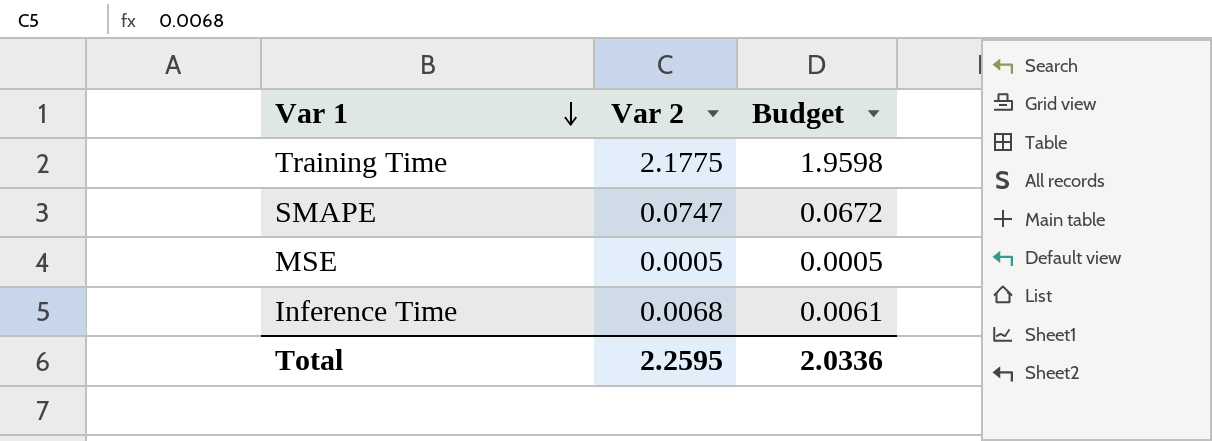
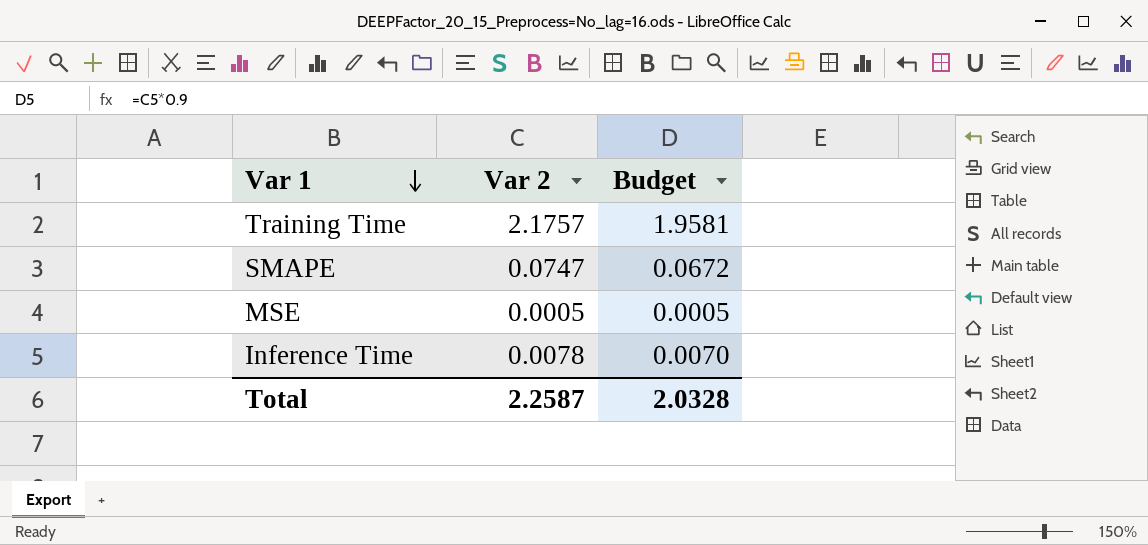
Training Time | Var 2: 2.1775 -> 2.1757
Training Time | Budget: 1.9598 -> 1.9581
Inference Time | Var 2: 0.0068 -> 0.0078
Inference Time | Budget: 0.0061 -> 0.0070
Total | Var 2: 2.2595 -> 2.2587
Total | Budget: 2.0336 -> 2.0328

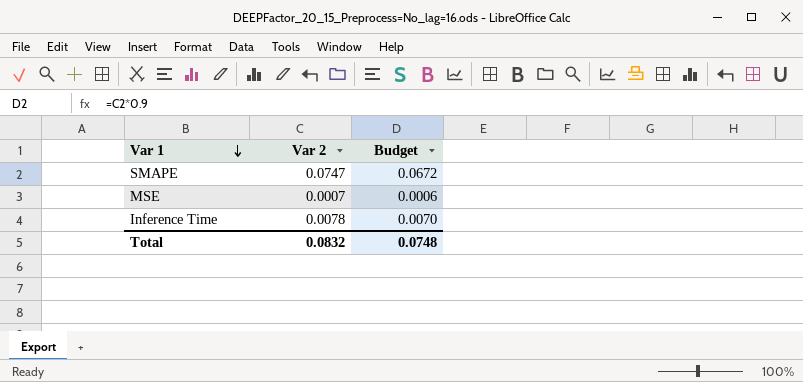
row Training Time: 2.1757 | 1.9581 -> none
MSE | Var 2: 0.0005 -> 0.0007
MSE | Budget: 0.0005 -> 0.0006
Total | Var 2: 2.2587 -> 0.0832
Total | Budget: 2.0328 -> 0.0748

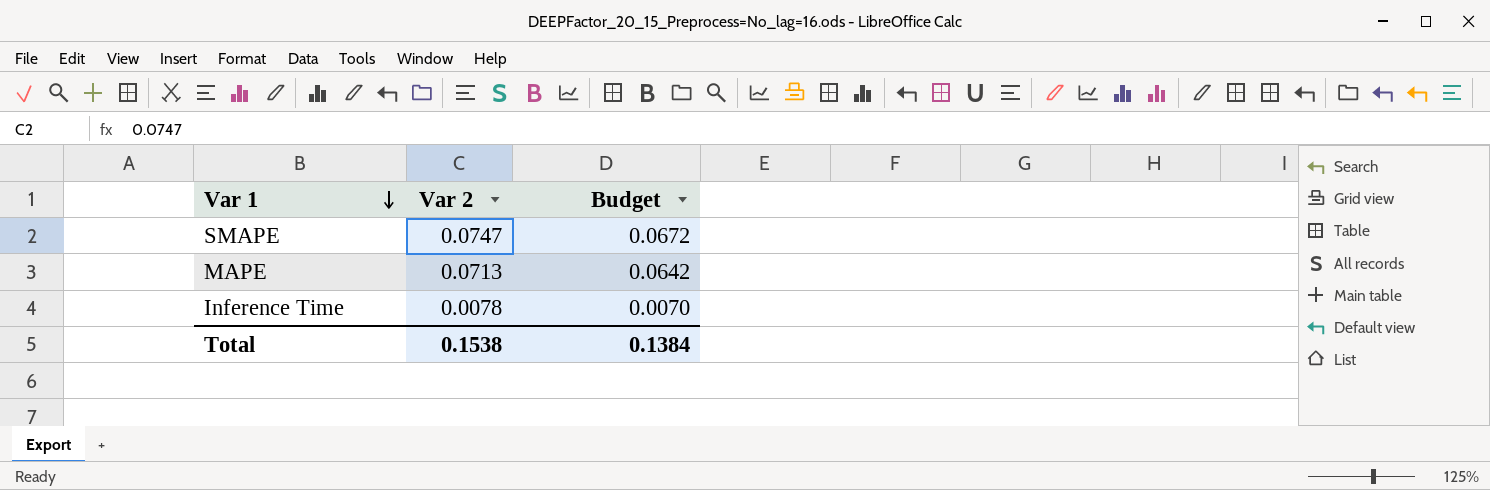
row MSE: 0.0007 | 0.0006 -> none
row MAPE: none -> 0.0713 | 0.0642
Total | Var 2: 0.0832 -> 0.1538
Total | Budget: 0.0748 -> 0.1384

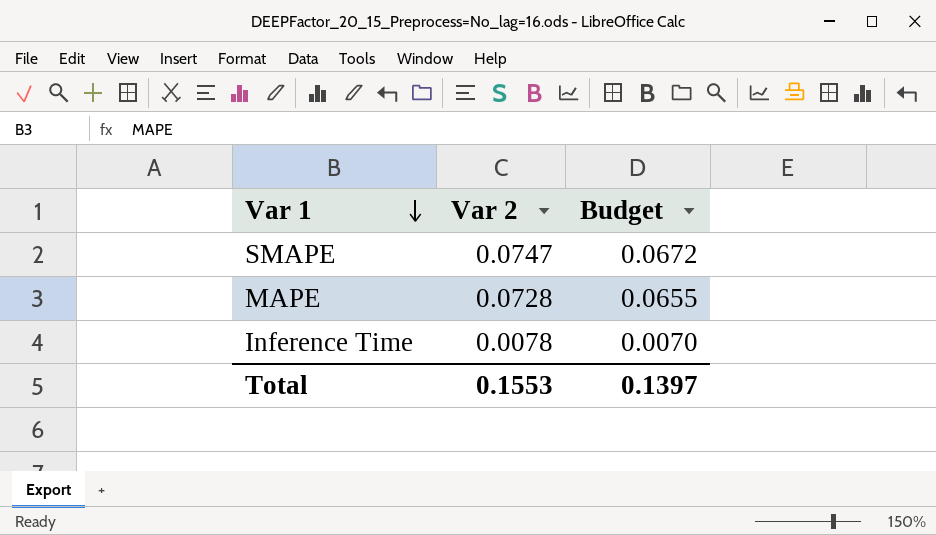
MAPE | Var 2: 0.0713 -> 0.0728
MAPE | Budget: 0.0642 -> 0.0655
Total | Var 2: 0.1538 -> 0.1553
Total | Budget: 0.1384 -> 0.1397

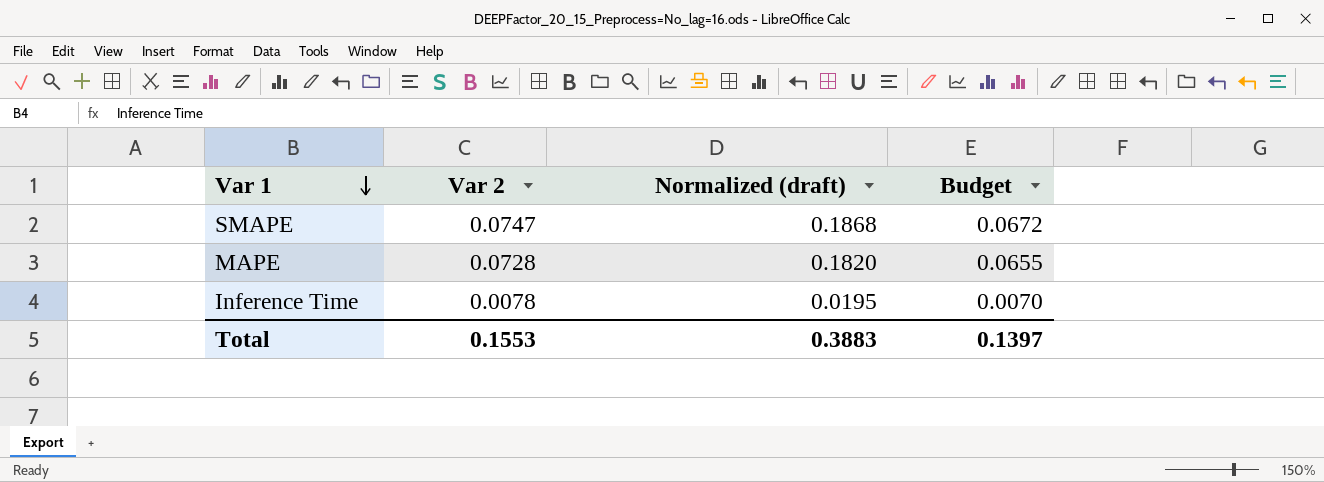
column Normalized (draft) | formula: none -> [Var 2] * 2.5

